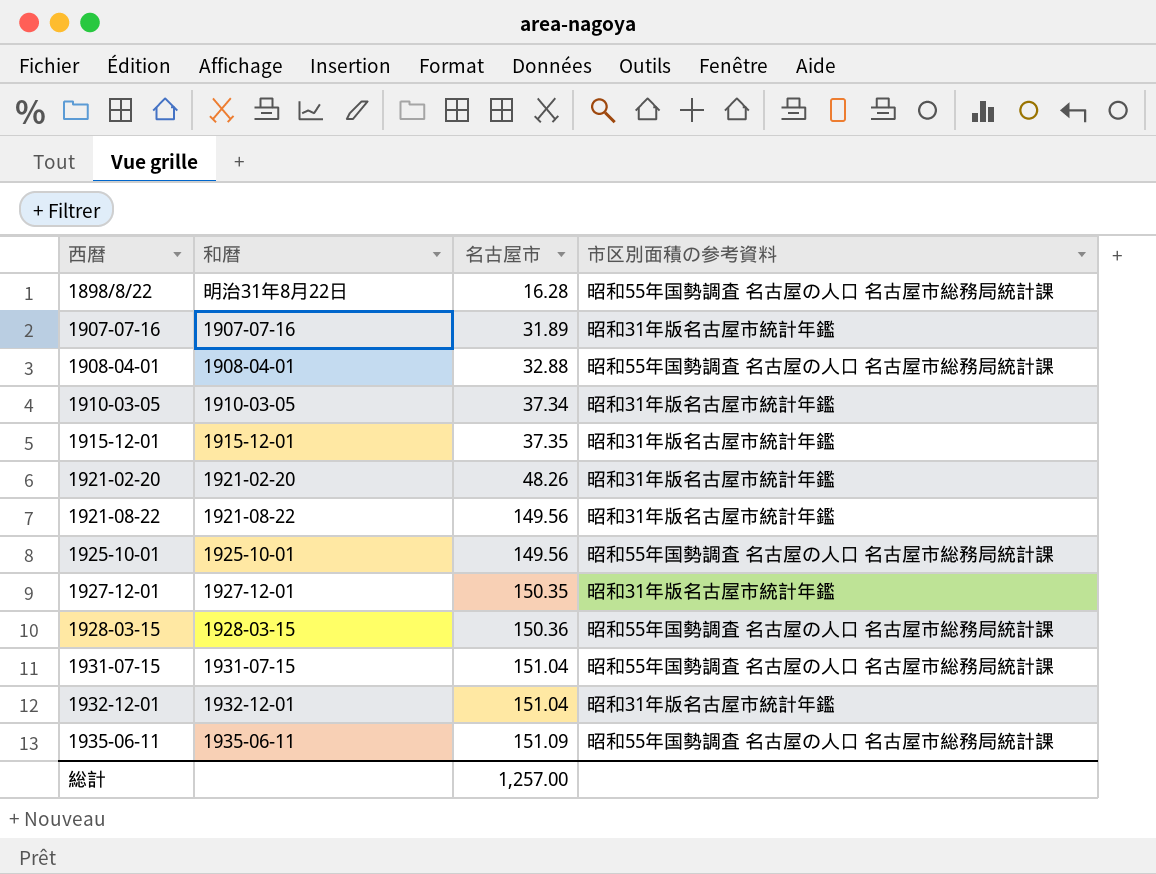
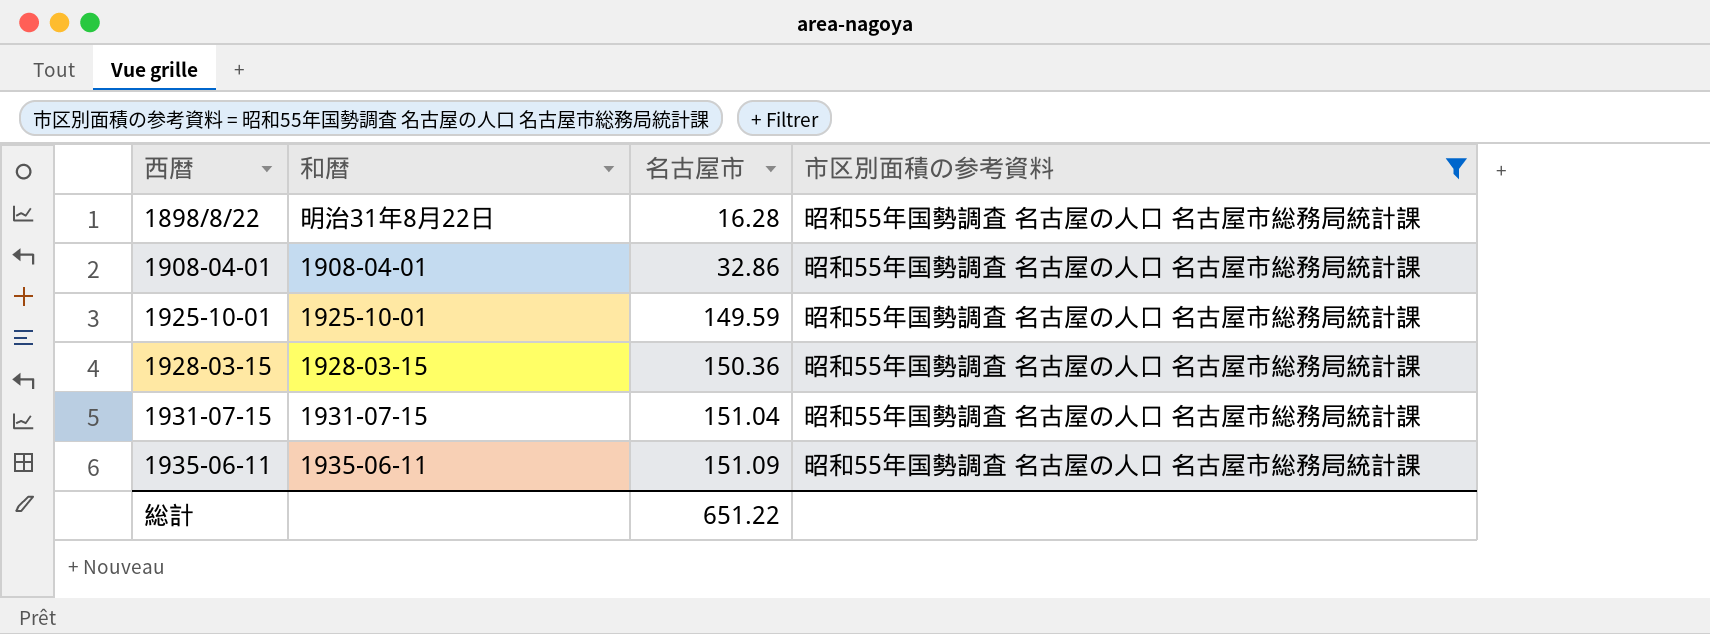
filter: none -> 市区別面積の参考資料 = 昭和55年国勢調査 名古屋の人口 名古屋市総務局統計課
1908-04-01 | 名古屋市: 32.88 -> 32.86
1925-10-01 | 名古屋市: 149.56 -> 149.59
総計 | 名古屋市: 1,257.00 -> 651.22

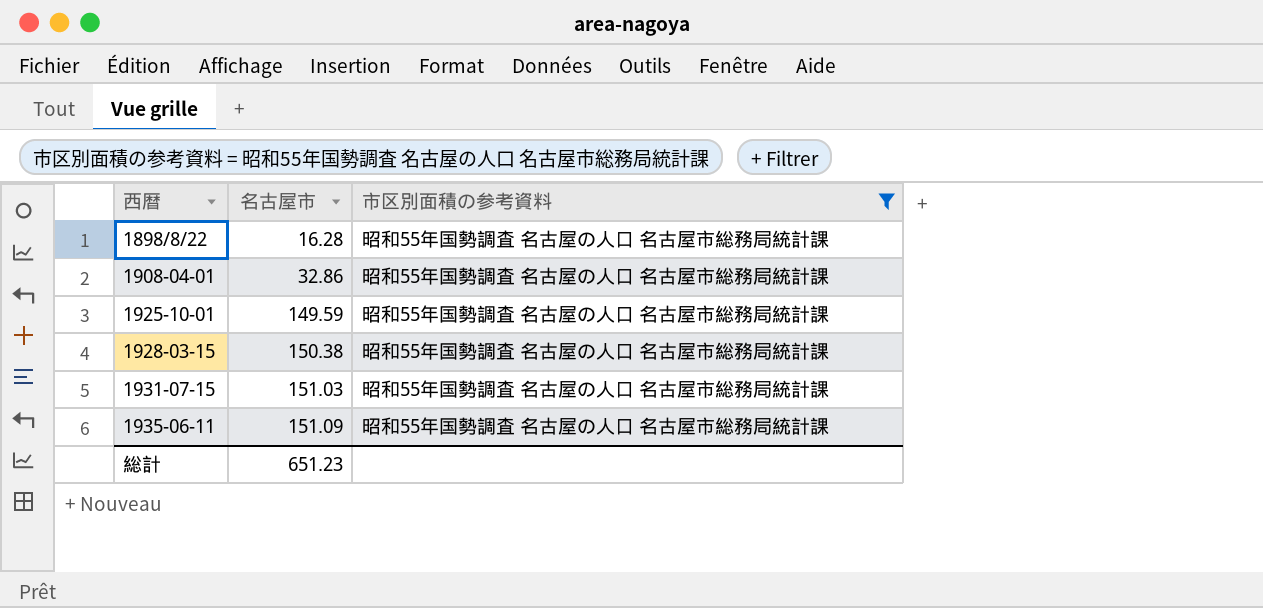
column 和暦 | position: 2 -> none
1928-03-15 | 名古屋市: 150.36 -> 150.38
1931-07-15 | 名古屋市: 151.04 -> 151.03
総計 | 名古屋市: 651.22 -> 651.23

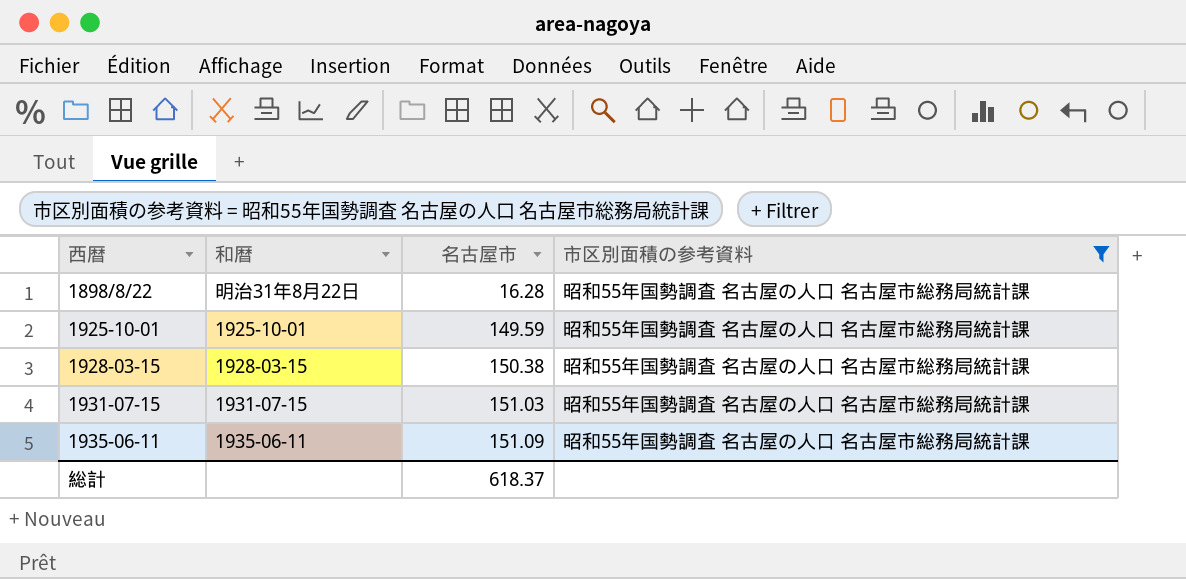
column 和暦 | position: none -> 2
row 1908-04-01: 32.86 | 昭和55年国勢調査 名古屋の人口 名古屋市総務局統計課 -> none
総計 | 名古屋市: 651.23 -> 618.37

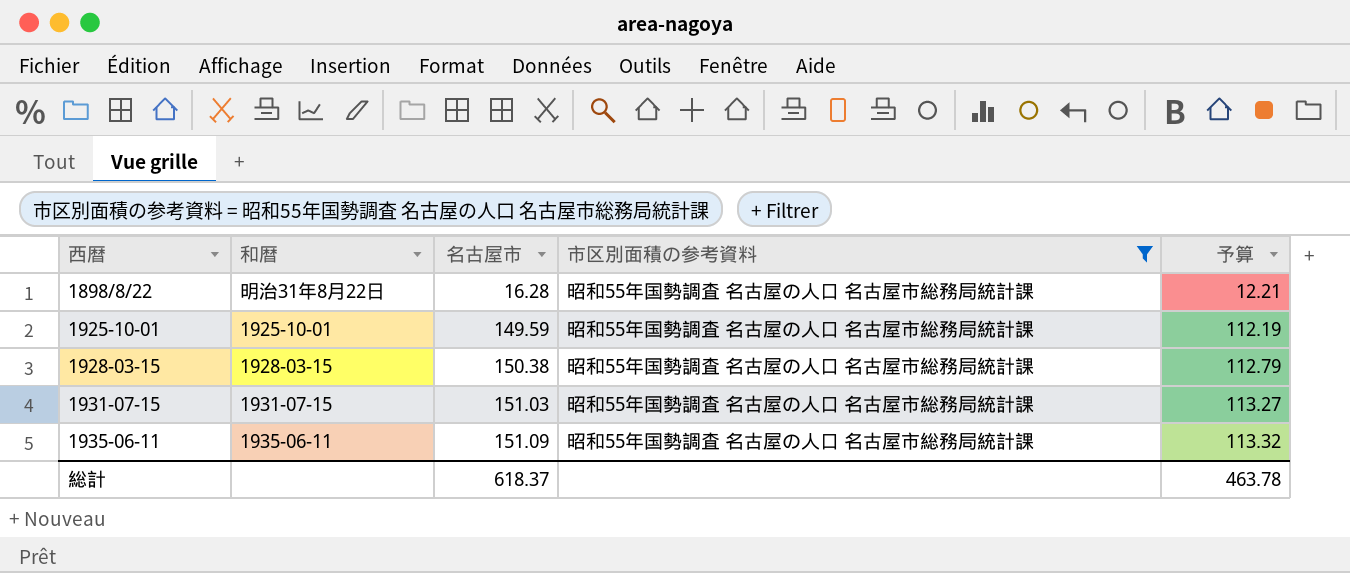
column 予算 | formula: none -> [名古屋市] * 0.75

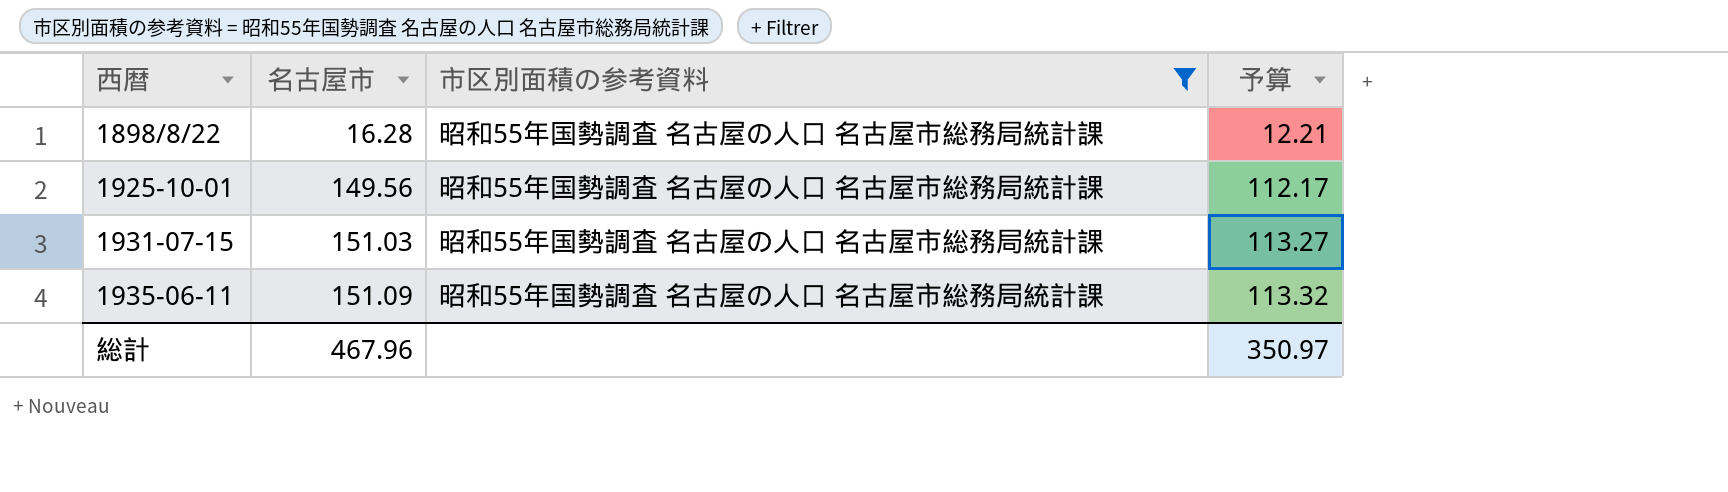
column 和暦 | position: 2 -> none
row 1928-03-15: 1928-03-15 | 150.38 | 昭和55年国勢調査 名古屋の人口 名古屋市総務局統計課 | 112.79 -> none
1925-10-01 | 名古屋市: 149.59 -> 149.56
1925-10-01 | 予算: 112.19 -> 112.17
総計 | 名古屋市: 618.37 -> 467.96
総計 | 予算: 463.78 -> 350.97

